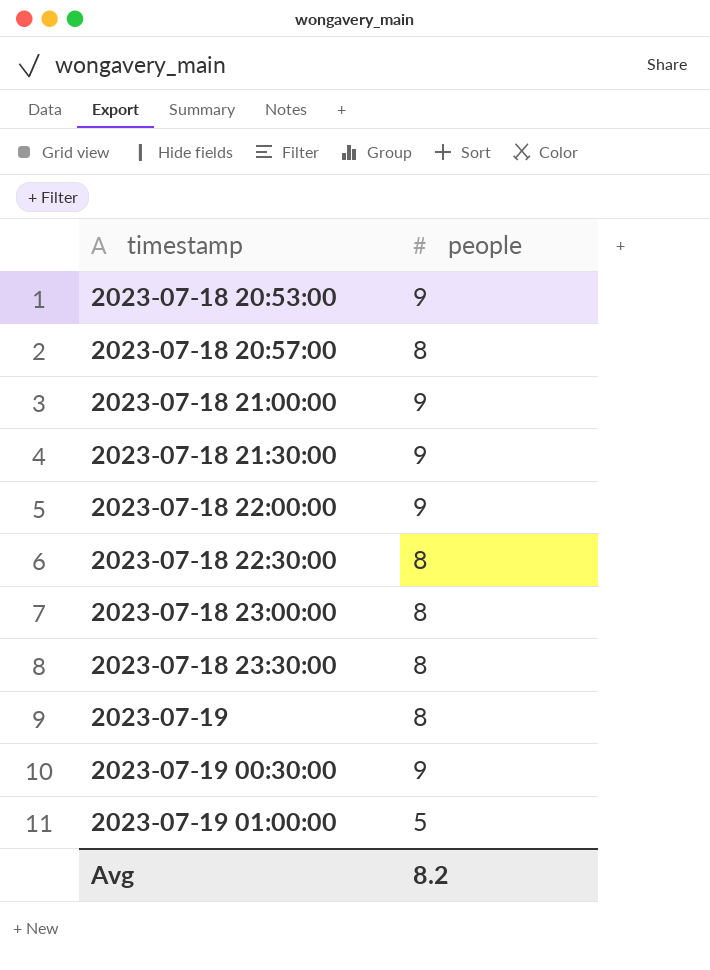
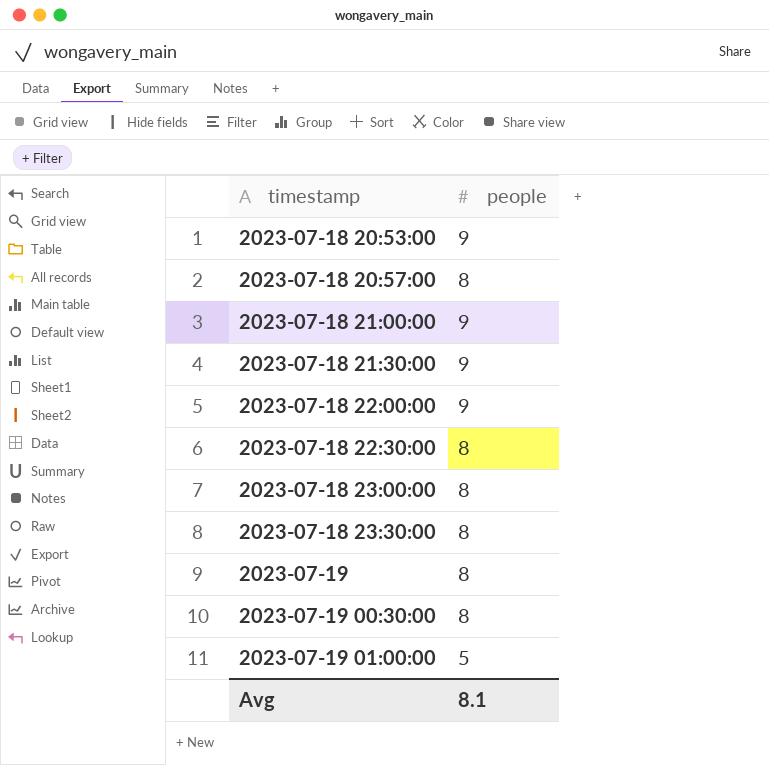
2023-07-19 00:30:00 | people: 9 -> 8
Avg | people: 8.2 -> 8.1

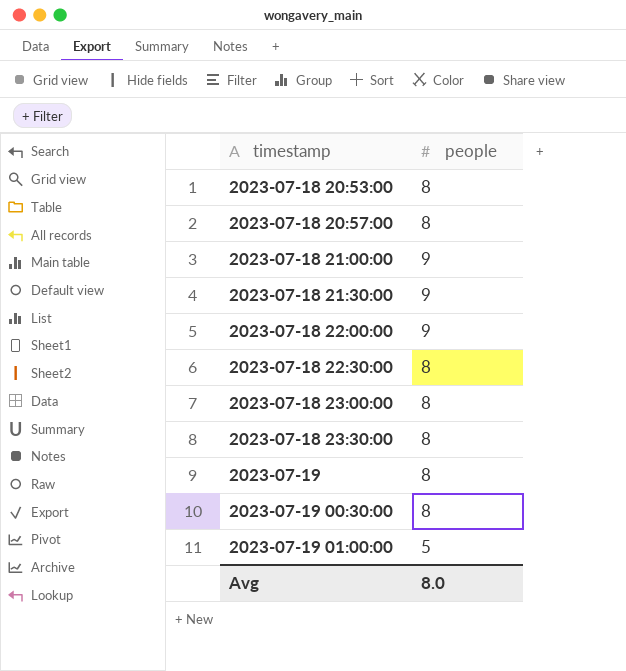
2023-07-18 20:53:00 | people: 9 -> 8
Avg | people: 8.1 -> 8.0

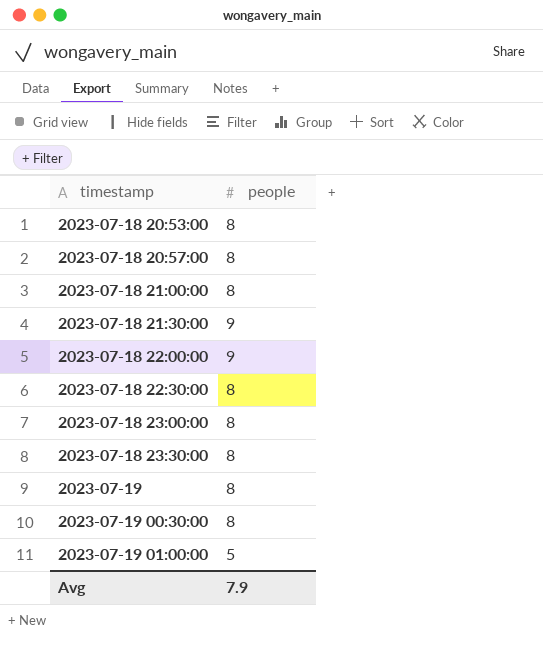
2023-07-18 21:00:00 | people: 9 -> 8
Avg | people: 8.0 -> 7.9

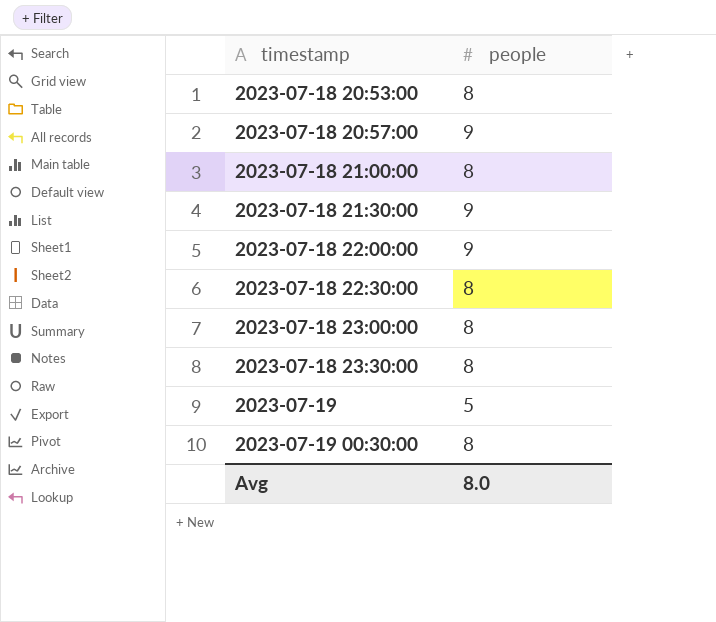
row 2023-07-19 01:00:00: 5 -> none
2023-07-18 20:57:00 | people: 8 -> 9
2023-07-19 | people: 8 -> 5
Avg | people: 7.9 -> 8.0

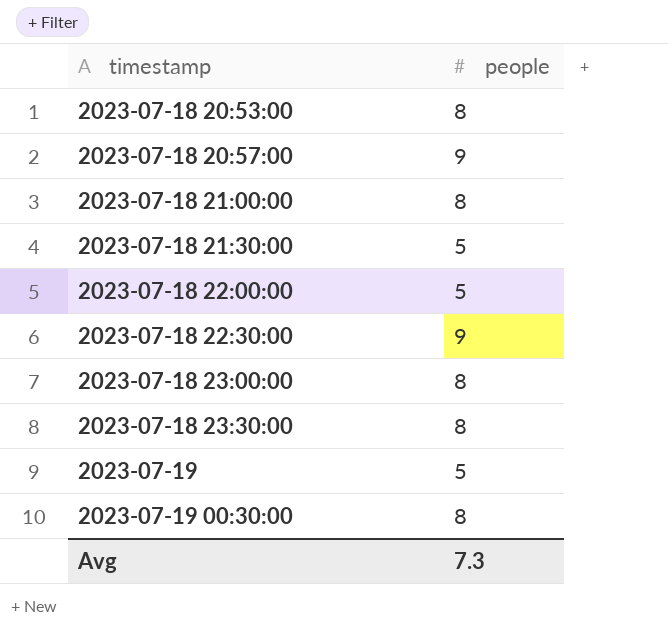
2023-07-18 21:30:00 | people: 9 -> 5
2023-07-18 22:00:00 | people: 9 -> 5
2023-07-18 22:30:00 | people: 8 -> 9
Avg | people: 8.0 -> 7.3

